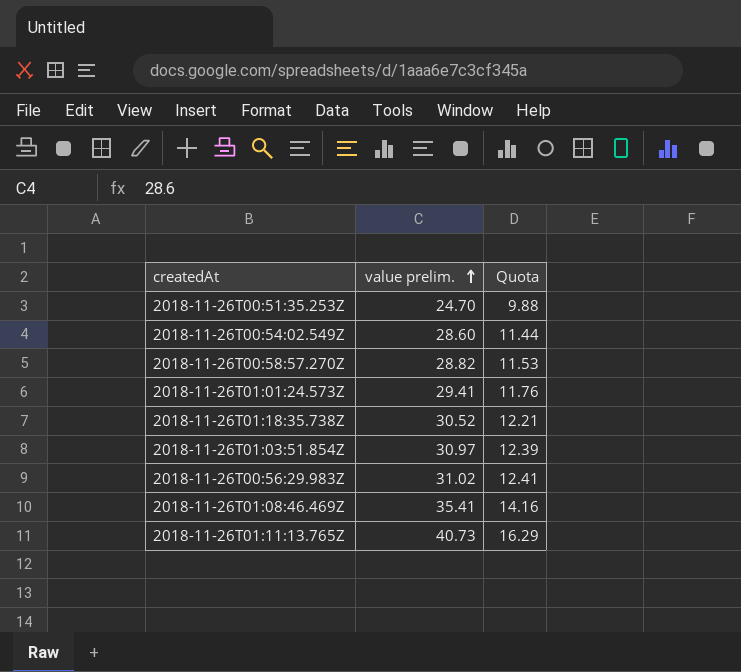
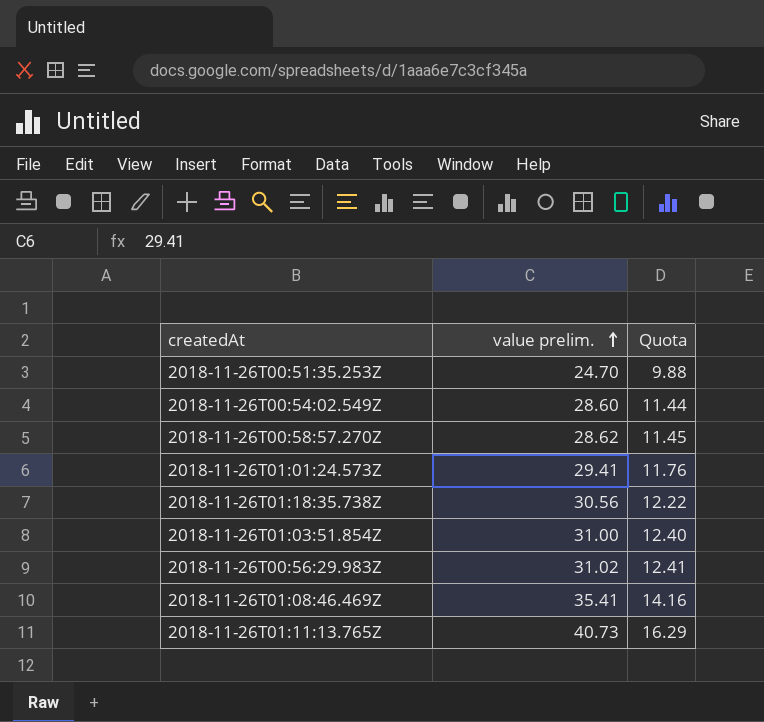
2018-11-26T00:58:57.270Z | value prelim.: 28.82 -> 28.62
2018-11-26T00:58:57.270Z | Quota: 11.53 -> 11.45
2018-11-26T01:18:35.738Z | value prelim.: 30.52 -> 30.56
2018-11-26T01:18:35.738Z | Quota: 12.21 -> 12.22
2018-11-26T01:03:51.854Z | value prelim.: 30.97 -> 31.00
2018-11-26T01:03:51.854Z | Quota: 12.39 -> 12.40

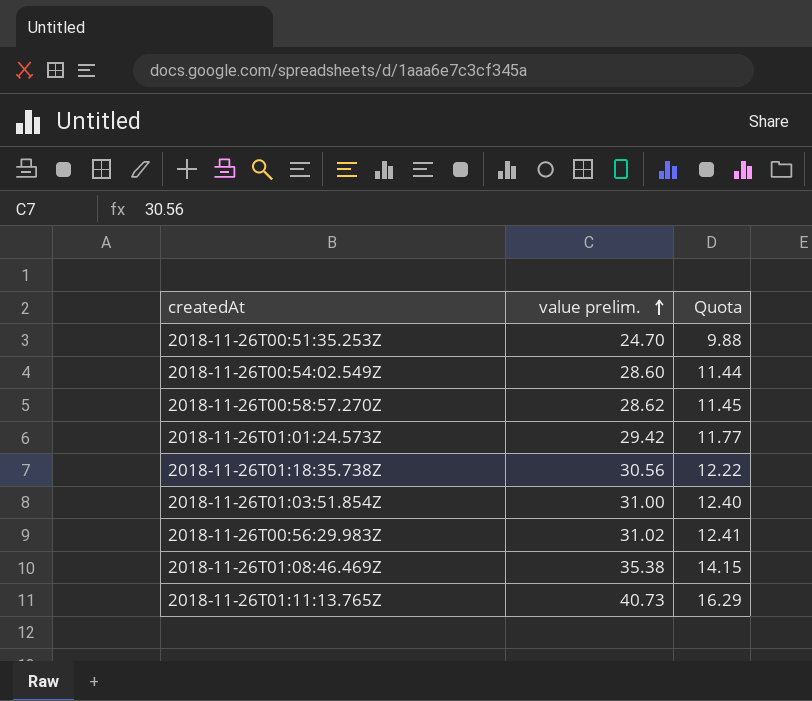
2018-11-26T01:01:24.573Z | value prelim.: 29.41 -> 29.42
2018-11-26T01:01:24.573Z | Quota: 11.76 -> 11.77
2018-11-26T01:08:46.469Z | value prelim.: 35.41 -> 35.38
2018-11-26T01:08:46.469Z | Quota: 14.16 -> 14.15

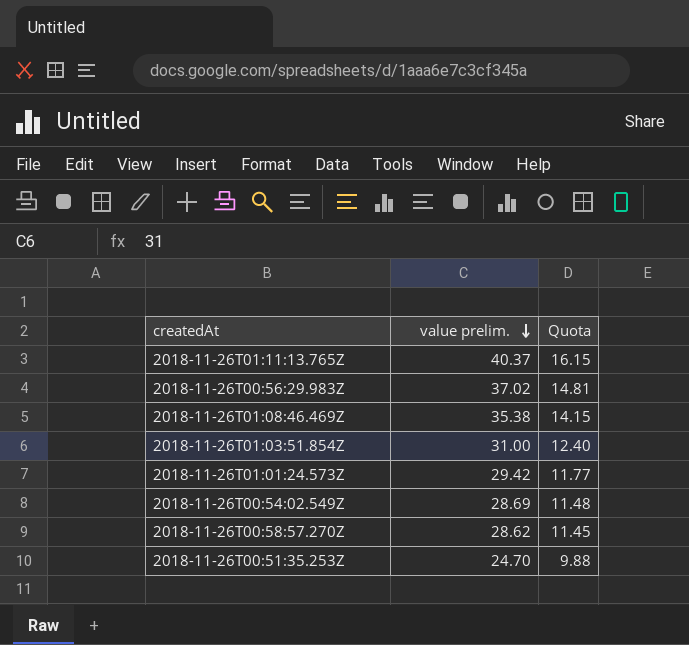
row order: value prelim. ascending -> value prelim. descending
row 2018-11-26T01:18:35.738Z: 30.56 | 12.22 -> none
2018-11-26T01:11:13.765Z | value prelim.: 40.73 -> 40.37
2018-11-26T01:11:13.765Z | Quota: 16.29 -> 16.15
2018-11-26T00:56:29.983Z | value prelim.: 31.02 -> 37.02
2018-11-26T00:56:29.983Z | Quota: 12.41 -> 14.81
2018-11-26T00:54:02.549Z | value prelim.: 28.60 -> 28.69
2018-11-26T00:54:02.549Z | Quota: 11.44 -> 11.48

